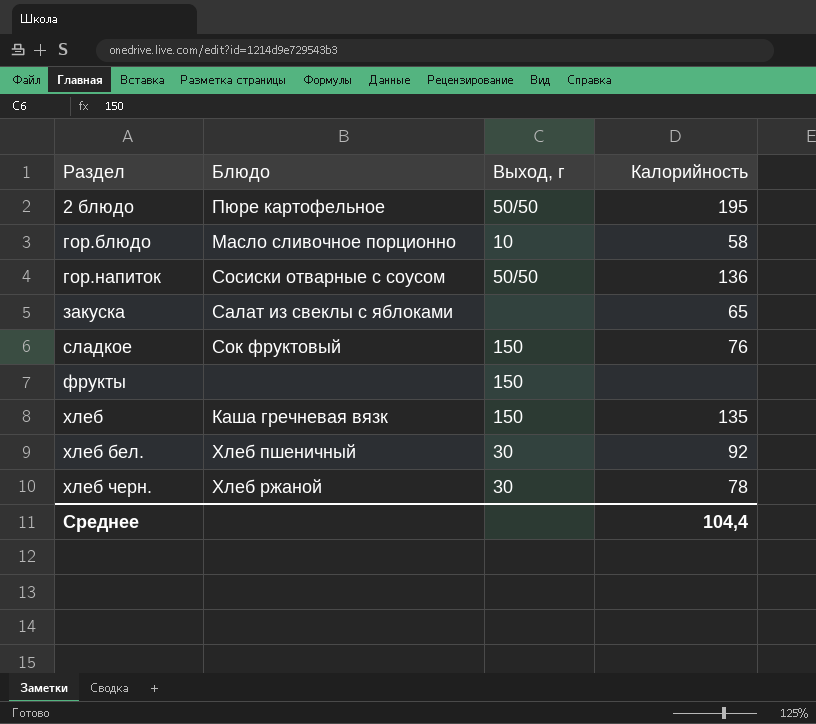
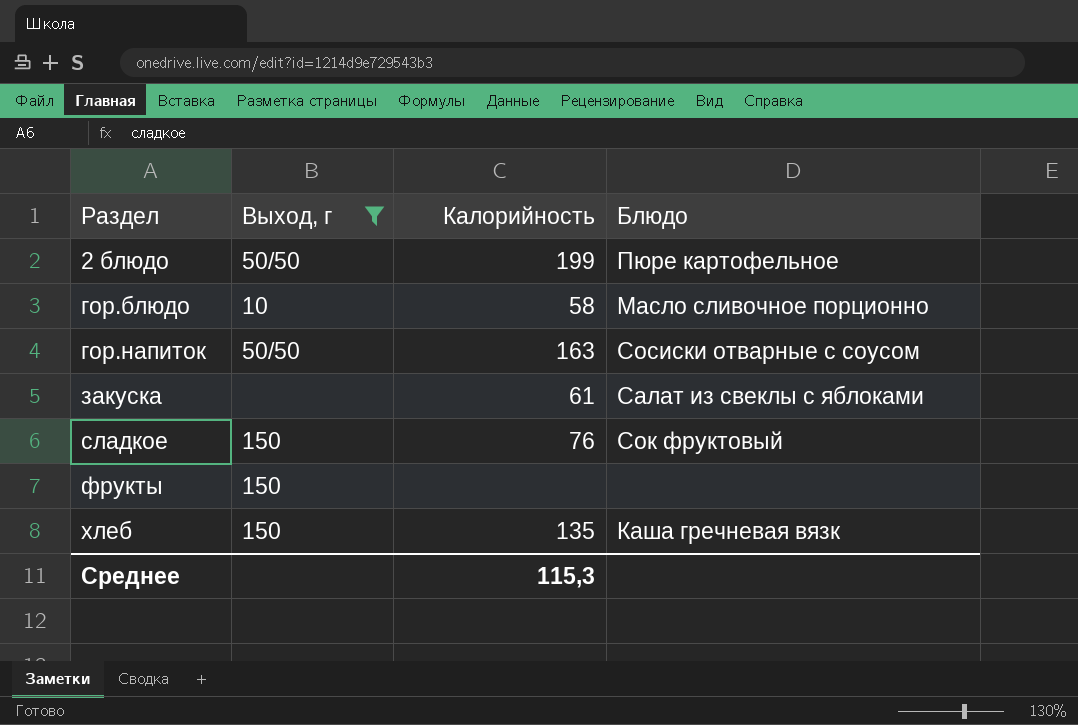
filter: none -> Выход, г != 30
column Блюдо | position: 2 -> 4
2 блюдо | Калорийность: 195 -> 199
гор.напиток | Калорийность: 136 -> 163
закуска | Калорийность: 65 -> 61
Среднее | Калорийность: 104,4 -> 115,3

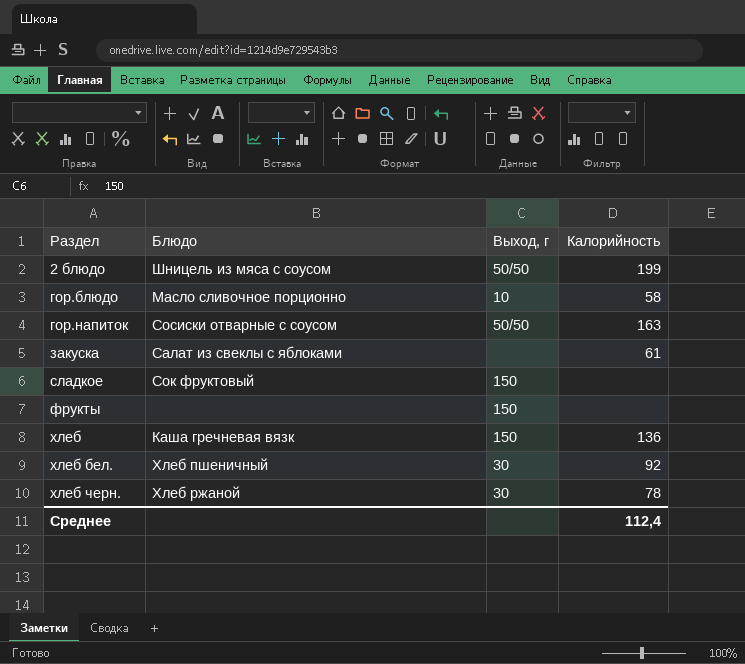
filter: Выход, г != 30 -> none
column Блюдо | position: 4 -> 2
2 блюдо | Блюдо: Пюре картофельное -> Шницель из мяса с соусом
сладкое | Калорийность: 76 -> none
хлеб | Калорийность: 135 -> 136
Среднее | Калорийность: 115,3 -> 112,4

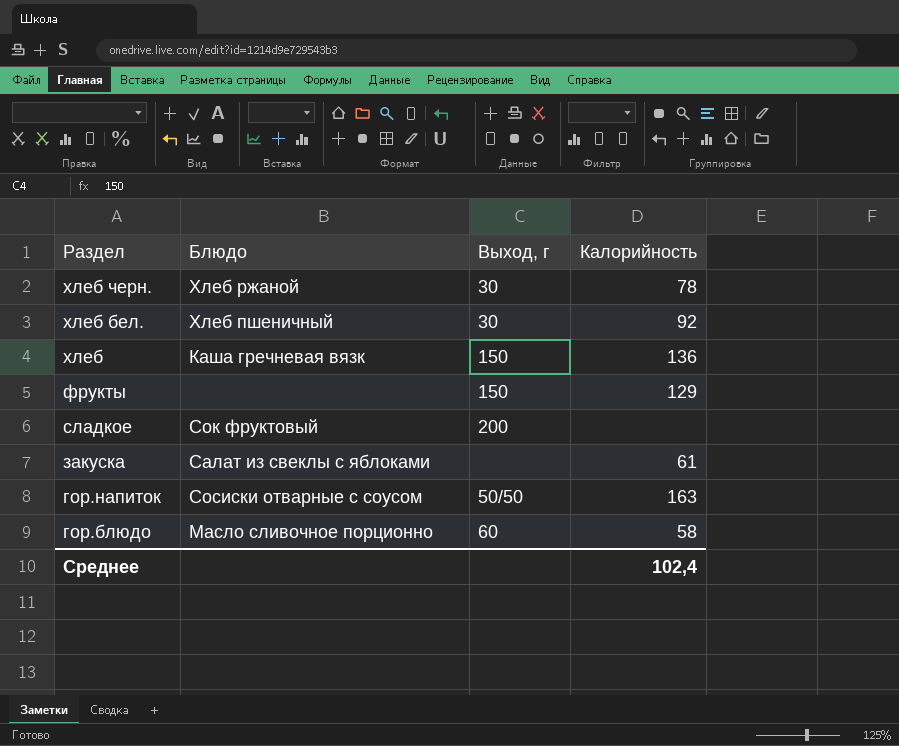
row order: Раздел ascending -> Раздел descending
row 2 блюдо: Шницель из мяса с соусом | 50/50 | 199 -> none
фрукты | Калорийность: none -> 129
сладкое | Выход, г: 150 -> 200
гор.блюдо | Выход, г: 10 -> 60
Среднее | Калорийность: 112,4 -> 102,4

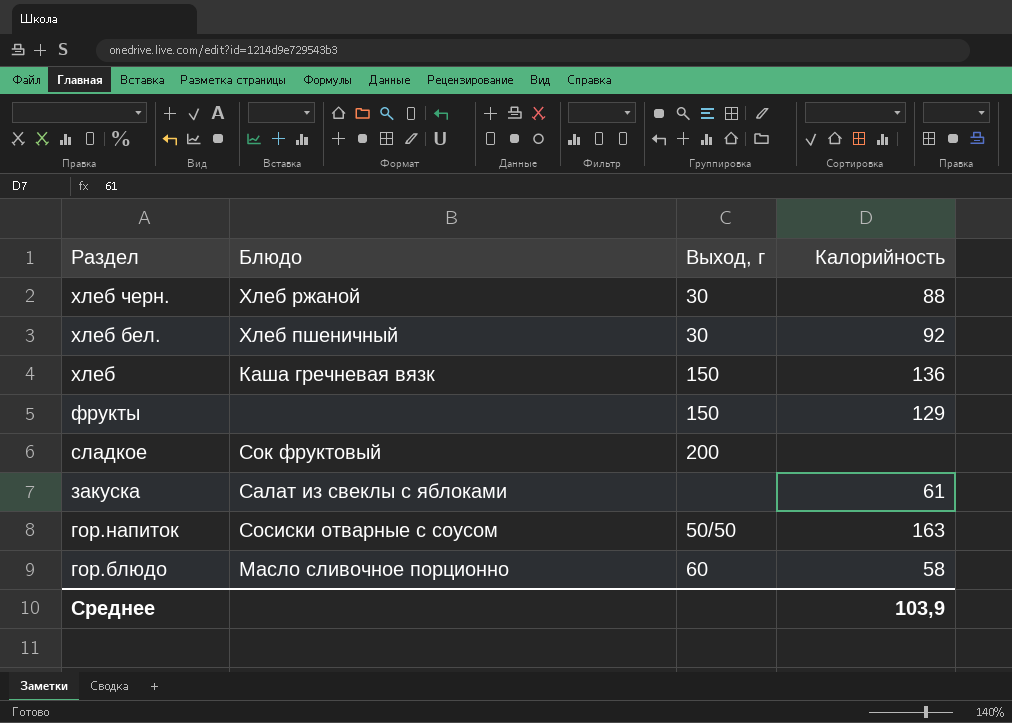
хлеб черн. | Калорийность: 78 -> 88
Среднее | Калорийность: 102,4 -> 103,9

